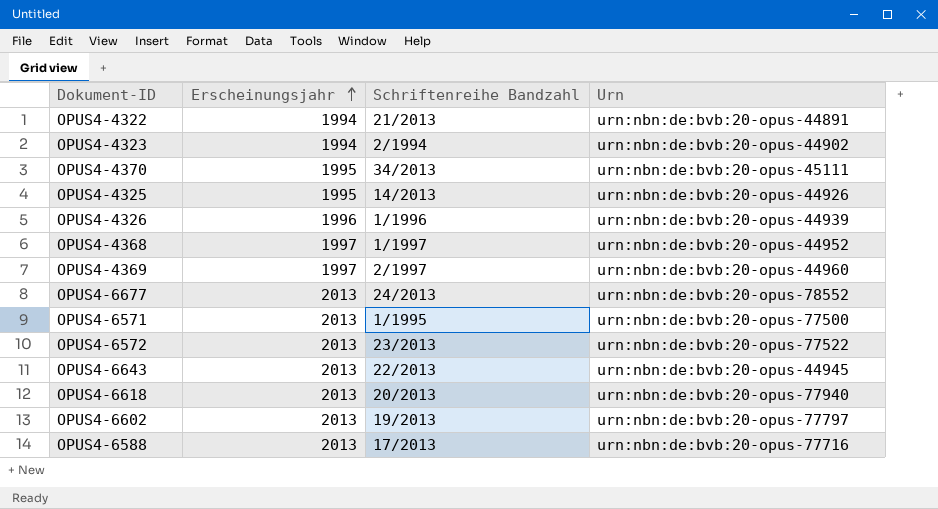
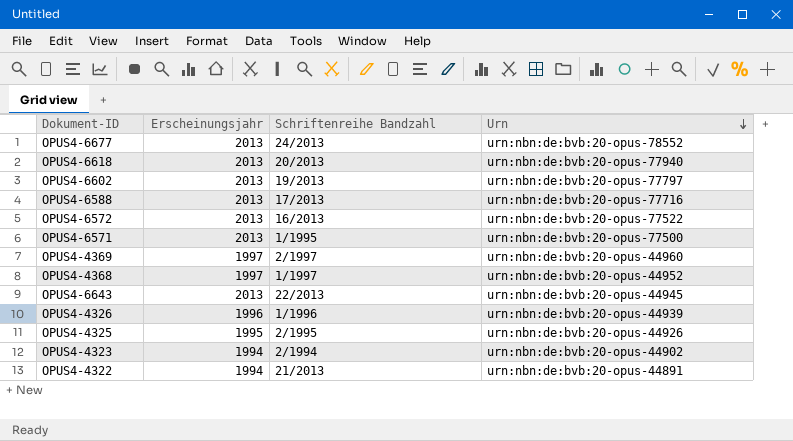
row order: Erscheinungsjahr ascending -> Urn descending
row OPUS4-4370: 1995 | 34/2013 | urn:nbn:de:bvb:20-opus-45111 -> none
OPUS4-6572 | Schriftenreihe Bandzahl: 23/2013 -> 16/2013
OPUS4-4325 | Schriftenreihe Bandzahl: 14/2013 -> 2/1995

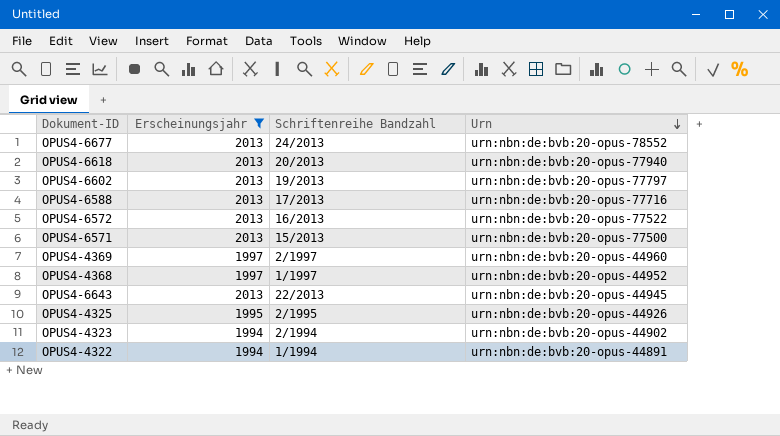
filter: none -> Erscheinungsjahr != 1996
OPUS4-6571 | Schriftenreihe Bandzahl: 1/1995 -> 15/2013
OPUS4-4322 | Schriftenreihe Bandzahl: 21/2013 -> 1/1994

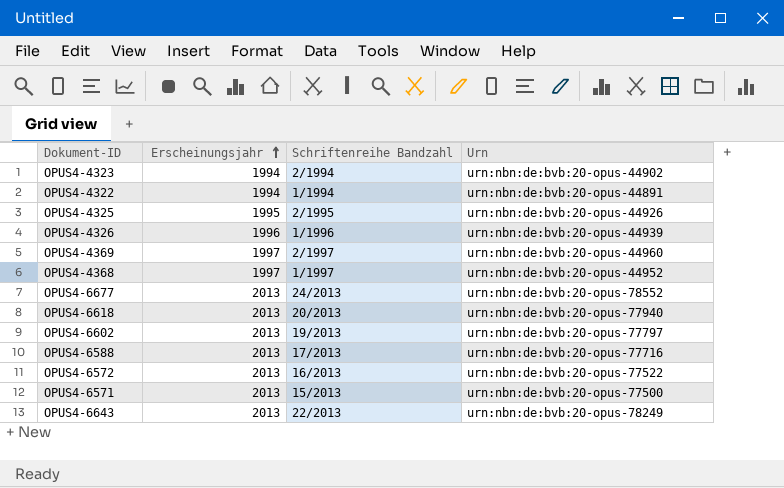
filter: Erscheinungsjahr != 1996 -> none
row order: Urn descending -> Erscheinungsjahr ascending
OPUS4-6643 | Urn: urn:nbn:de:bvb:20-opus-44945 -> urn:nbn:de:bvb:20-opus-78249

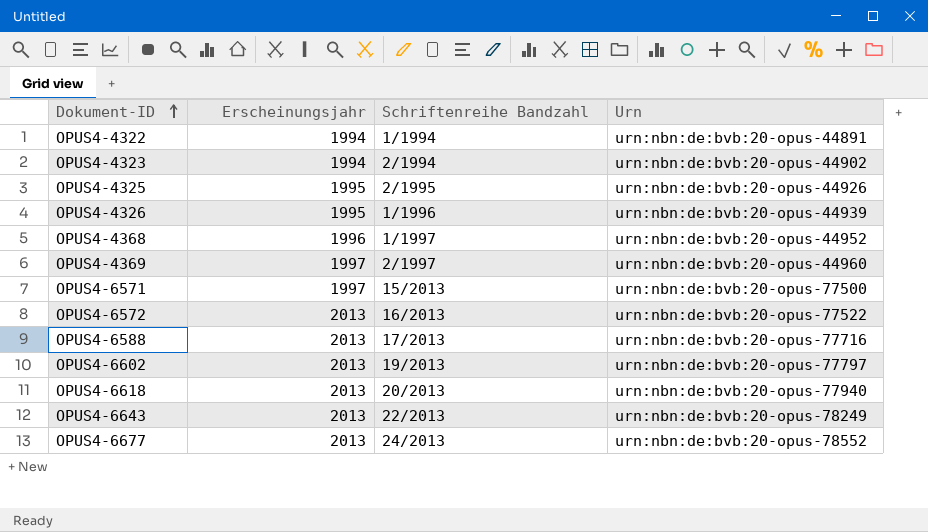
row order: Erscheinungsjahr ascending -> Dokument-ID ascending
OPUS4-4326 | Erscheinungsjahr: 1996 -> 1995
OPUS4-4368 | Erscheinungsjahr: 1997 -> 1996
OPUS4-6571 | Erscheinungsjahr: 2013 -> 1997

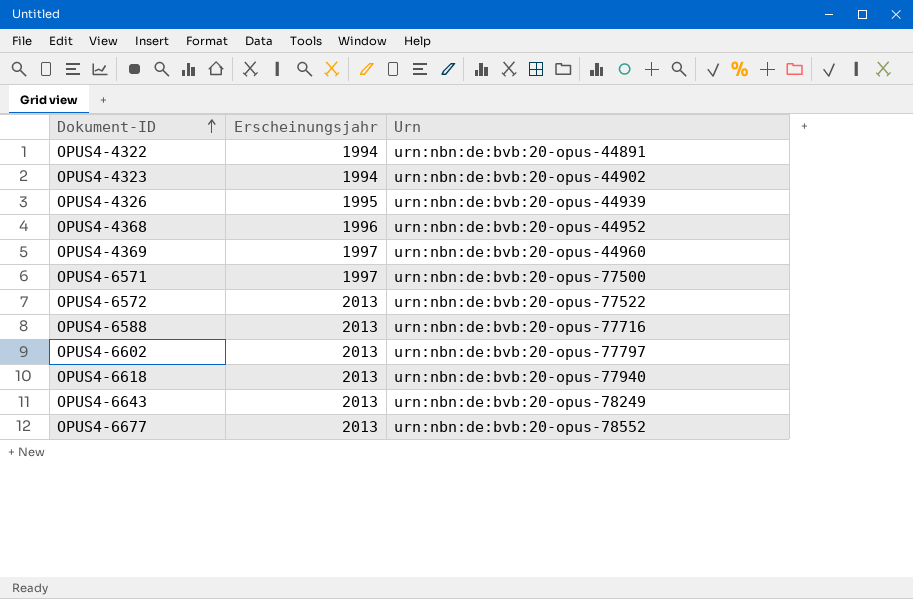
column Schriftenreihe Bandzahl | position: 3 -> none
row OPUS4-4325: 1995 | 2/1995 | urn:nbn:de:bvb:20-opus-44926 -> none

